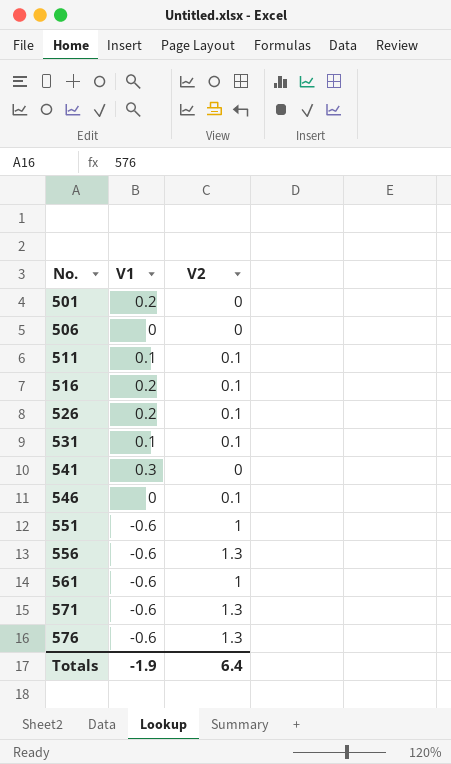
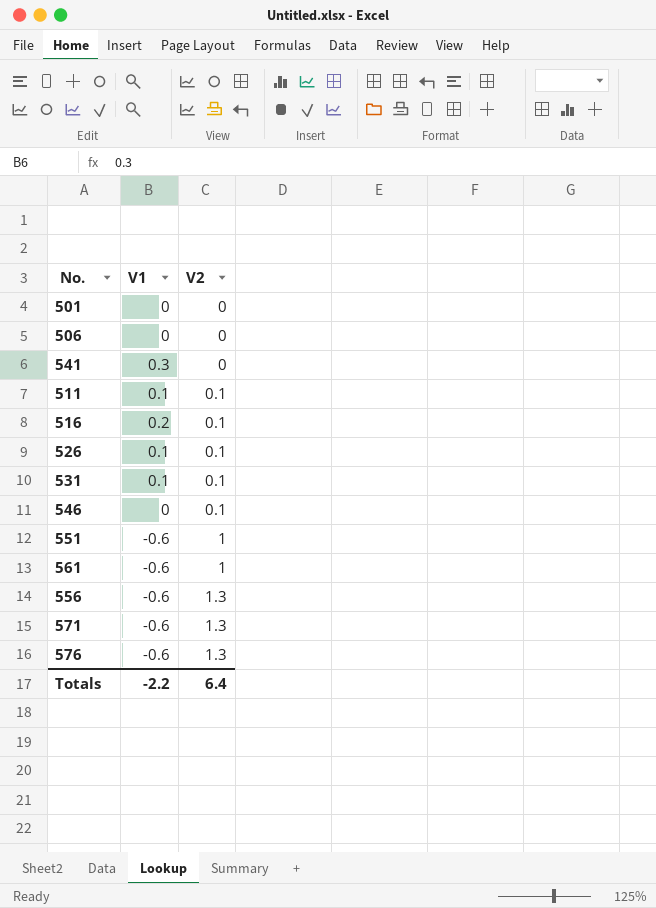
row order: No. ascending -> V2 ascending
501 | V1: 0.2 -> 0
526 | V1: 0.2 -> 0.1
Totals | V1: -1.9 -> -2.2

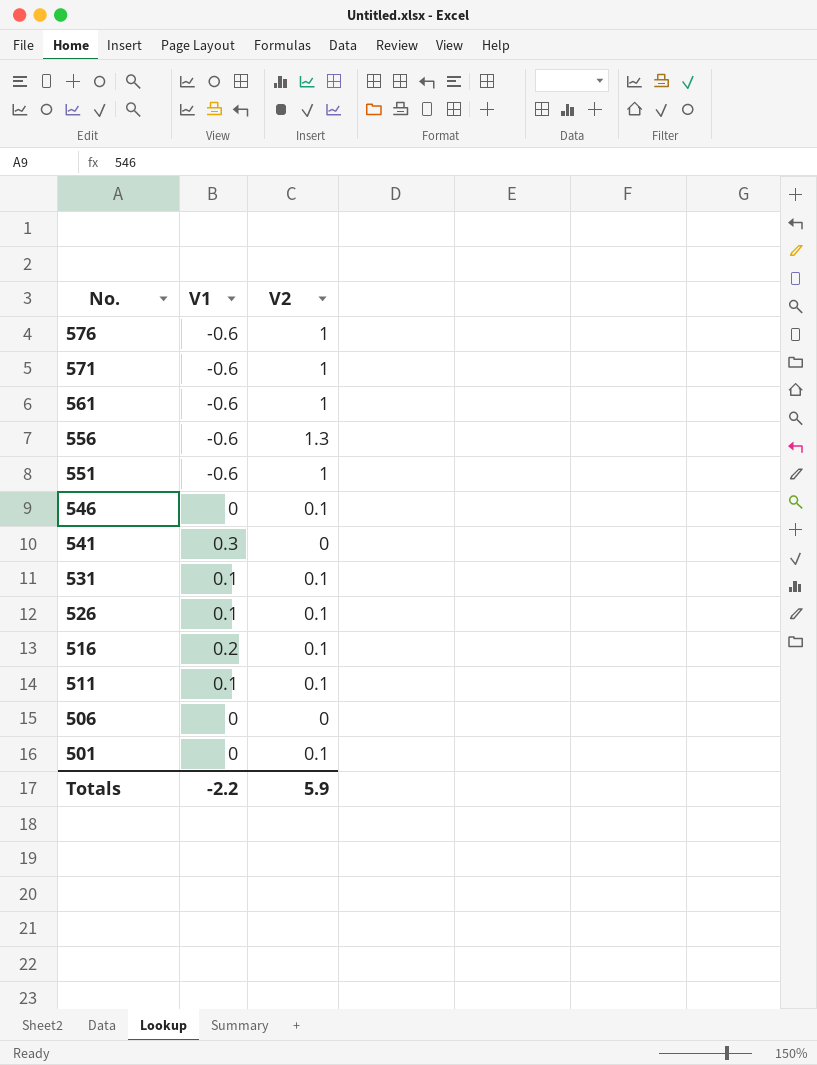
row order: V2 ascending -> No. descending
576 | V2: 1.3 -> 1
571 | V2: 1.3 -> 1
501 | V2: 0 -> 0.1
Totals | V2: 6.4 -> 5.9

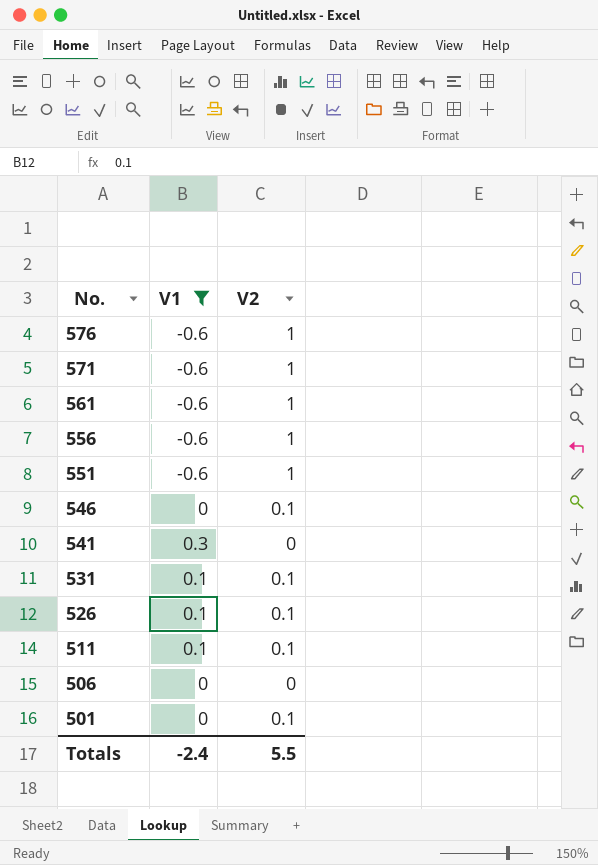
filter: none -> V1 != 0.2
556 | V2: 1.3 -> 1
Totals | V1: -2.2 -> -2.4
Totals | V2: 5.9 -> 5.5

